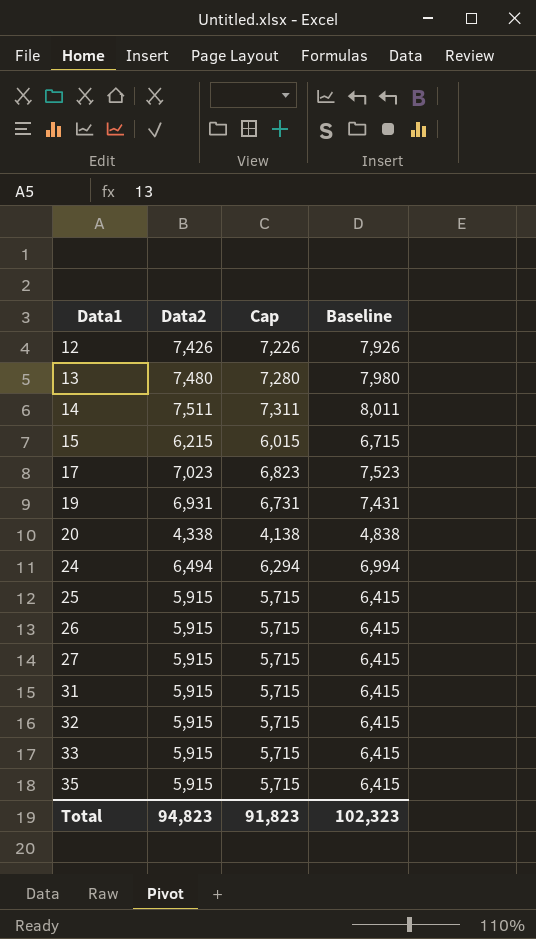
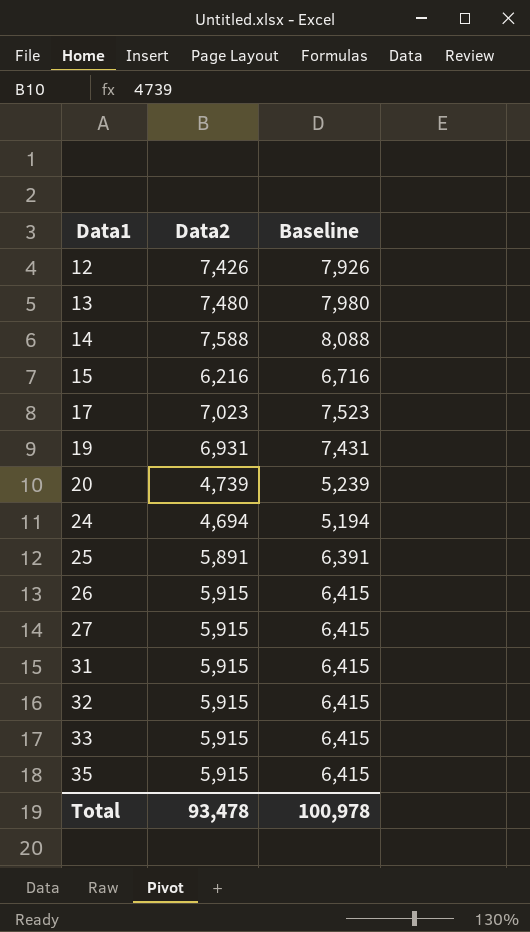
column Cap | formula: [Data2] - 200 -> none
14 | Data2: 7,511 -> 7,588
14 | Baseline: 8,011 -> 8,088
15 | Data2: 6,215 -> 6,216
15 | Baseline: 6,715 -> 6,716
20 | Data2: 4,338 -> 4,739
20 | Baseline: 4,838 -> 5,239
24 | Data2: 6,494 -> 4,694
24 | Baseline: 6,994 -> 5,194
25 | Data2: 5,915 -> 5,891
25 | Baseline: 6,415 -> 6,391
Total | Data2: 94,823 -> 93,478
Total | Baseline: 102,323 -> 100,978

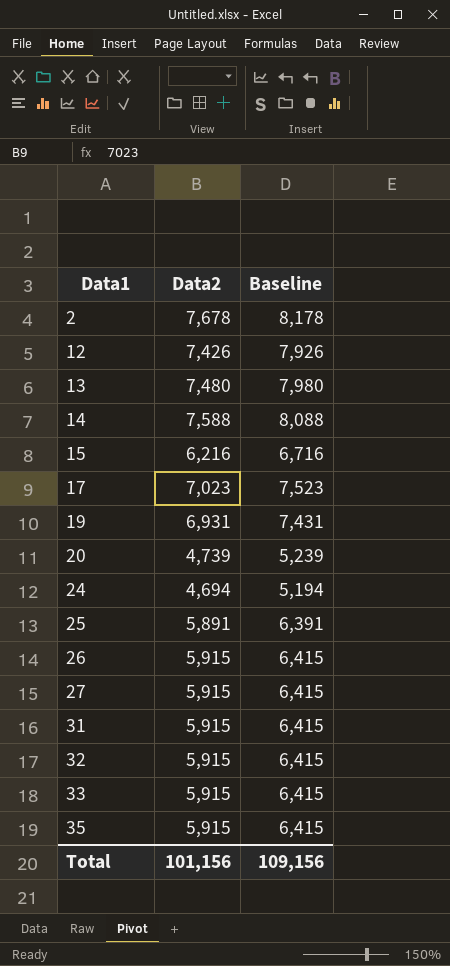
row 2: none -> 7,678 | 8,178
Total | Data2: 93,478 -> 101,156
Total | Baseline: 100,978 -> 109,156

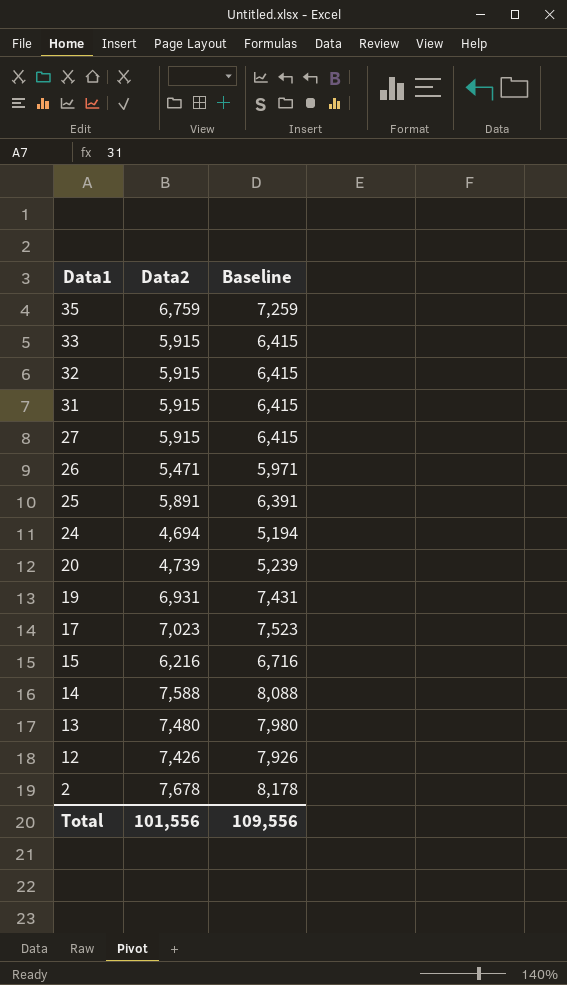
row order: Data1 ascending -> Data1 descending
35 | Data2: 5,915 -> 6,759
35 | Baseline: 6,415 -> 7,259
26 | Data2: 5,915 -> 5,471
26 | Baseline: 6,415 -> 5,971
Total | Data2: 101,156 -> 101,556
Total | Baseline: 109,156 -> 109,556

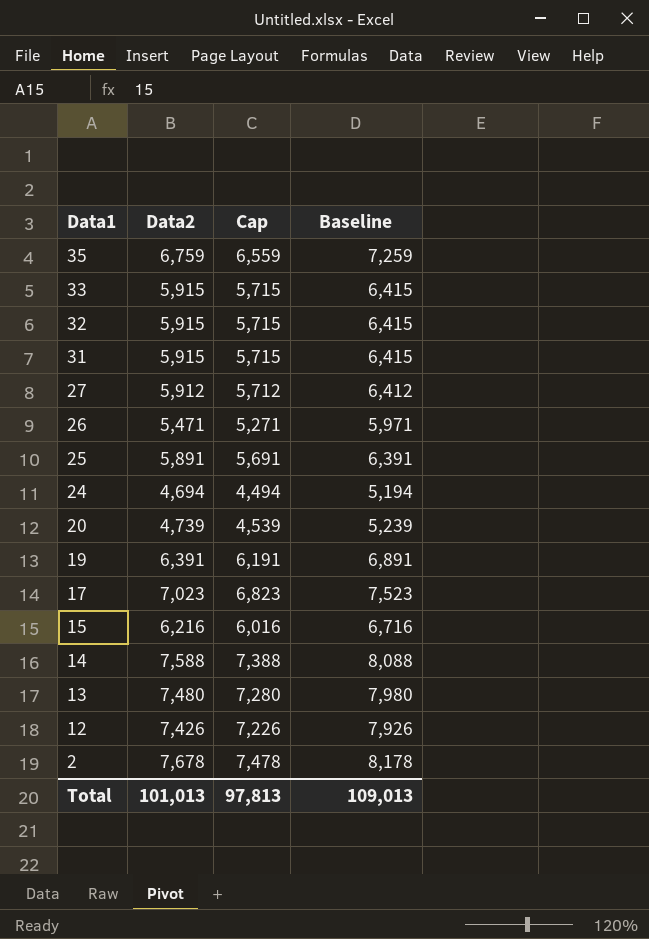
column Cap | formula: none -> [Data2] - 200
27 | Data2: 5,915 -> 5,912
27 | Baseline: 6,415 -> 6,412
19 | Data2: 6,931 -> 6,391
19 | Baseline: 7,431 -> 6,891
Total | Data2: 101,556 -> 101,013
Total | Baseline: 109,556 -> 109,013

